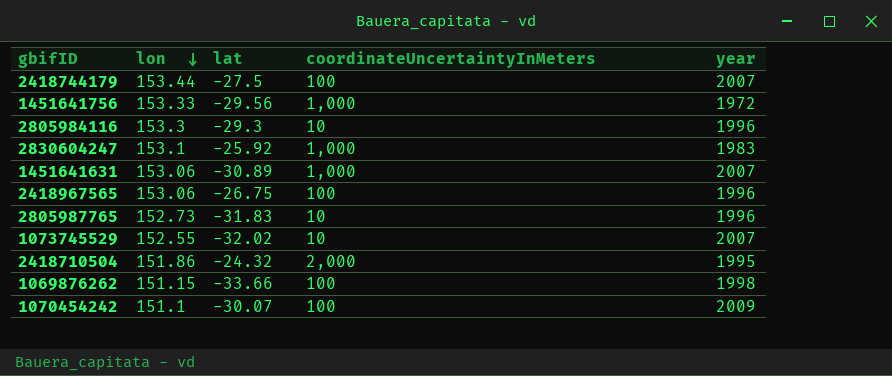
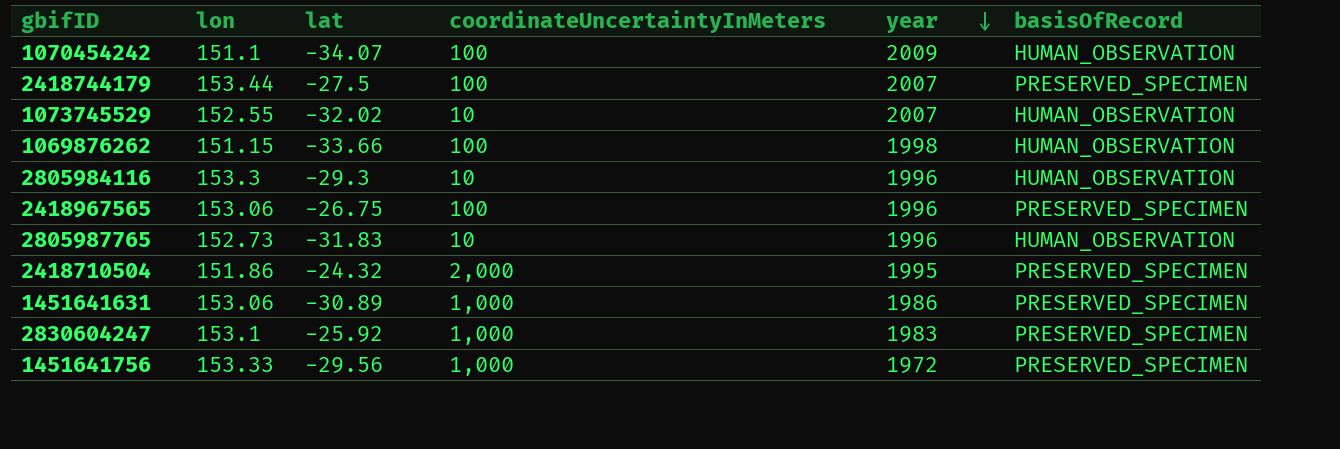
row order: lon descending -> year descending
column basisOfRecord | position: none -> 6
1070454242 | lat: -30.07 -> -34.07
1451641631 | year: 2007 -> 1986

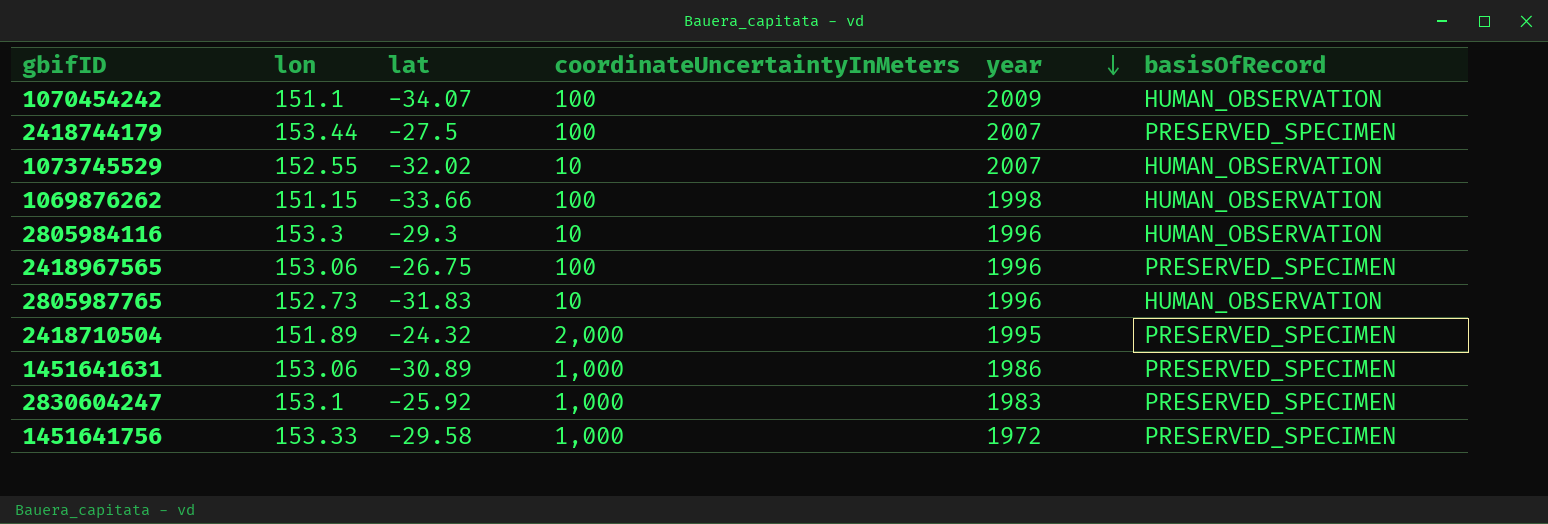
2418710504 | lon: 151.86 -> 151.89
1451641756 | lat: -29.56 -> -29.58

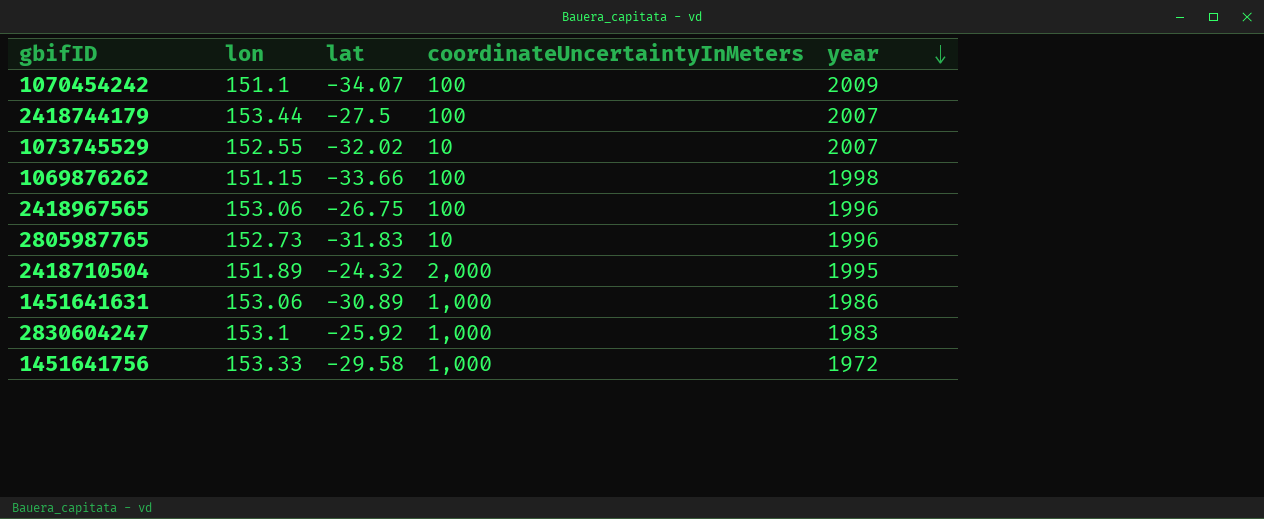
column basisOfRecord | position: 6 -> none
row 2805984116: 153.3 | -29.3 | 10 | 1996 | HUMAN_OBSERVATION -> none

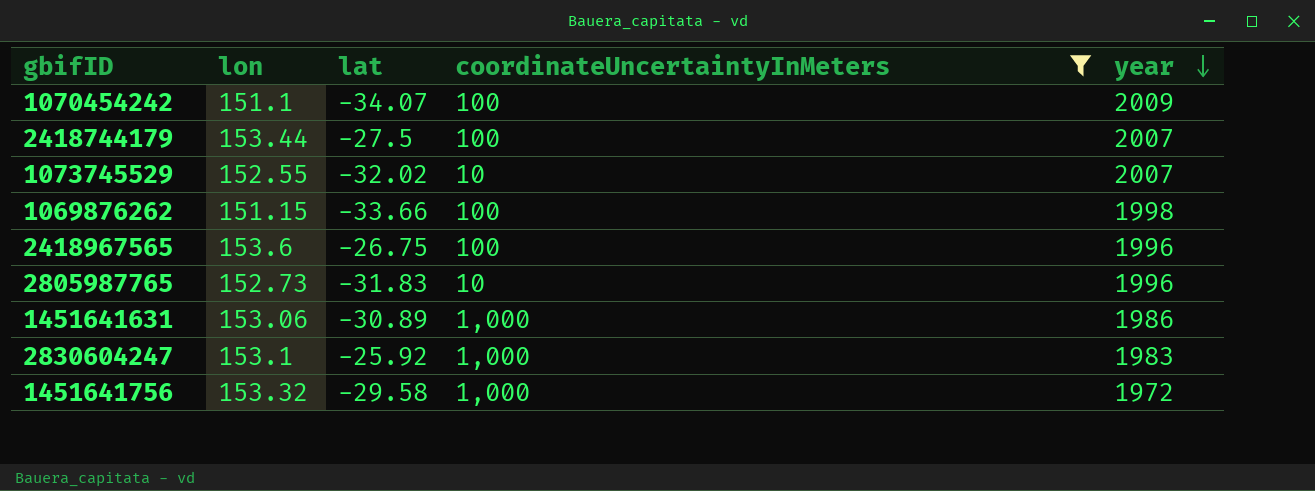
filter: none -> coordinateUncertaintyInMeters != 2,000
2418967565 | lon: 153.06 -> 153.6
1451641756 | lon: 153.33 -> 153.32

